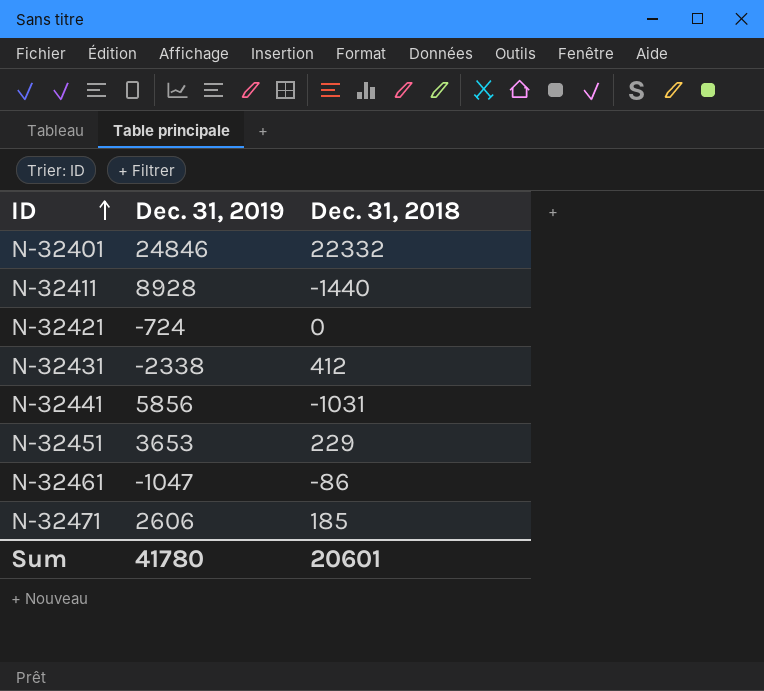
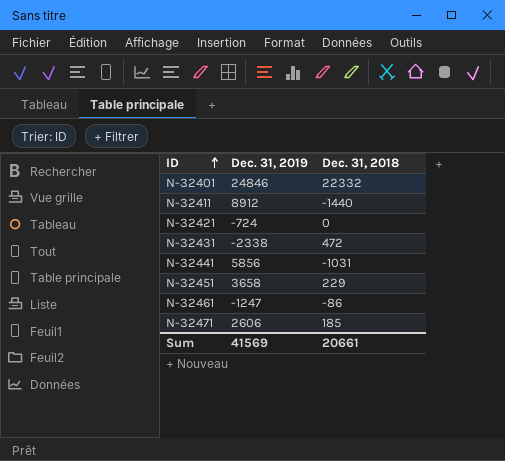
N-32411 | Dec. 31, 2019: 8928 -> 8912
N-32431 | Dec. 31, 2018: 412 -> 472
N-32451 | Dec. 31, 2019: 3653 -> 3658
N-32461 | Dec. 31, 2019: -1047 -> -1247
Sum | Dec. 31, 2019: 41780 -> 41569
Sum | Dec. 31, 2018: 20601 -> 20661

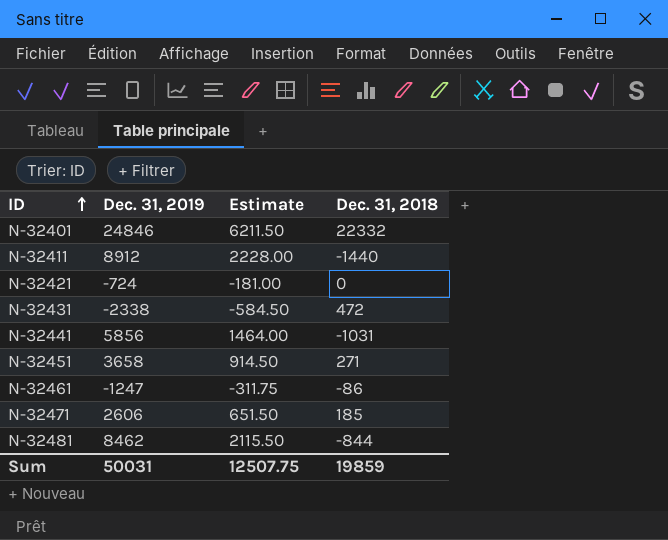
column Estimate | formula: none -> [Dec. 31, 2019] * 0.25
N-32451 | Dec. 31, 2018: 229 -> 271
row N-32481: none -> 8462 | 2115.50 | -844
Sum | Dec. 31, 2019: 41569 -> 50031
Sum | Dec. 31, 2018: 20661 -> 19859

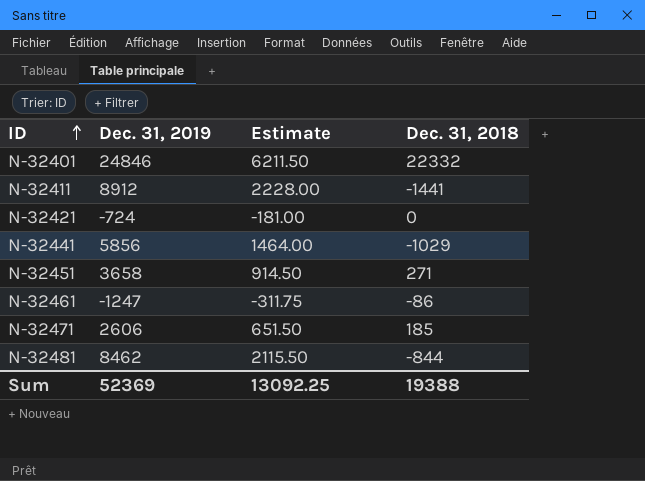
row N-32431: -2338 | -584.50 | 472 -> none
N-32411 | Dec. 31, 2018: -1440 -> -1441
N-32441 | Dec. 31, 2018: -1031 -> -1029
Sum | Dec. 31, 2019: 50031 -> 52369
Sum | Estimate: 12507.75 -> 13092.25
Sum | Dec. 31, 2018: 19859 -> 19388

